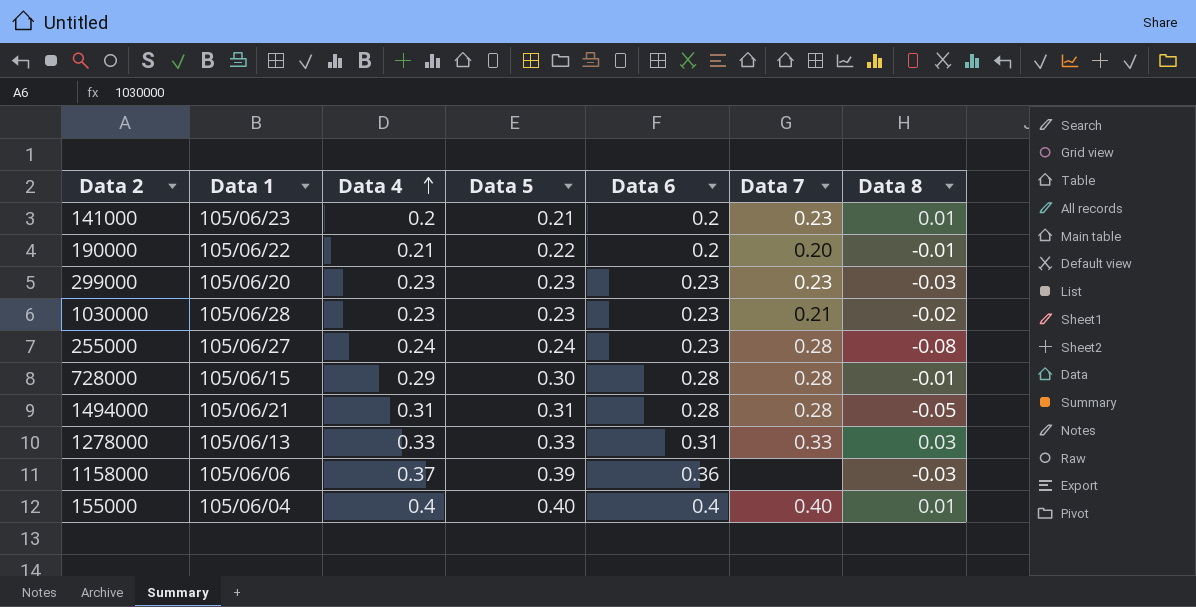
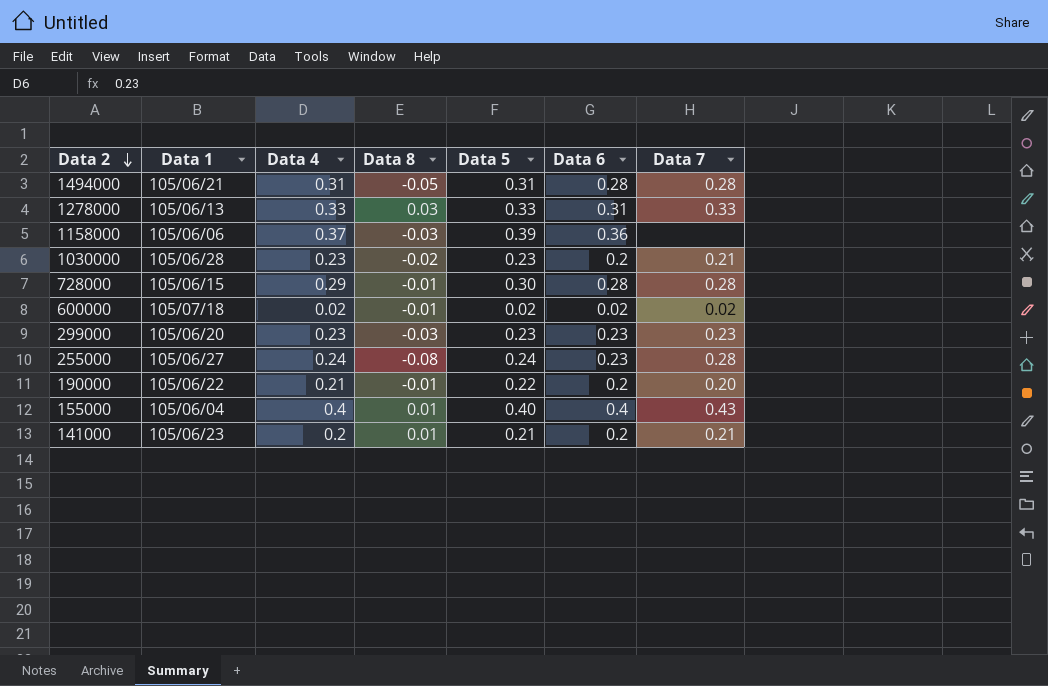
row order: Data 4 ascending -> Data 2 descending
column Data 8 | position: 7 -> 4
1030000 | Data 6: 0.23 -> 0.2
row 600000: none -> 105/07/18 | 0.02 | -0.01 | 0.02 | 0.02 | 0.02
155000 | Data 7: 0.40 -> 0.43
141000 | Data 7: 0.23 -> 0.21

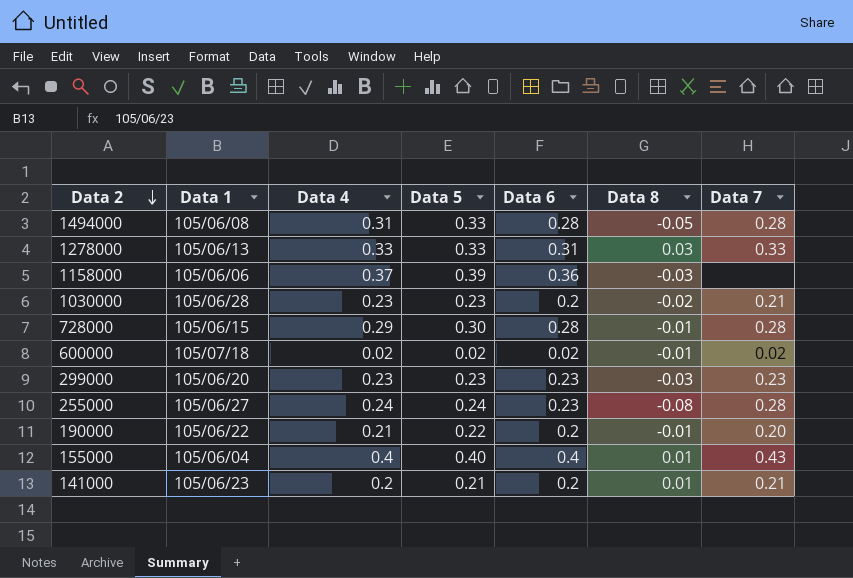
column Data 8 | position: 4 -> 6
1494000 | Data 1: 105/06/21 -> 105/06/08
1494000 | Data 5: 0.31 -> 0.33

